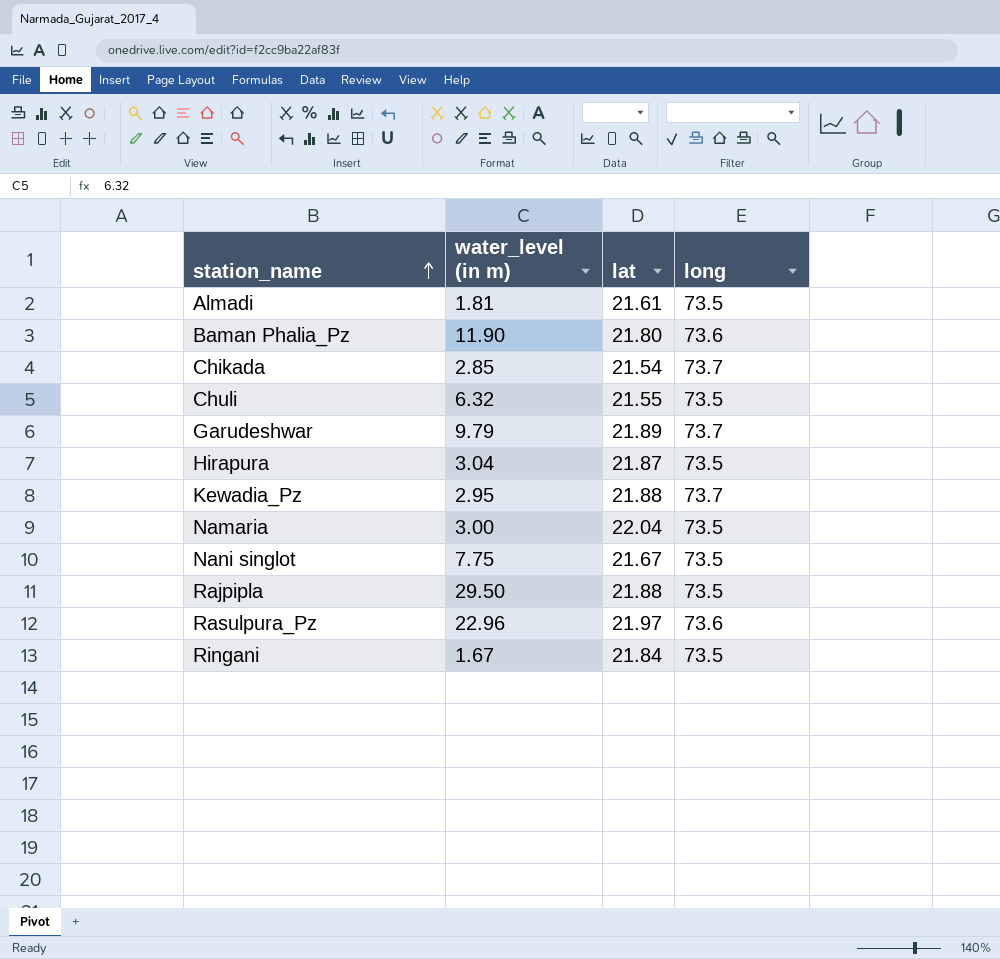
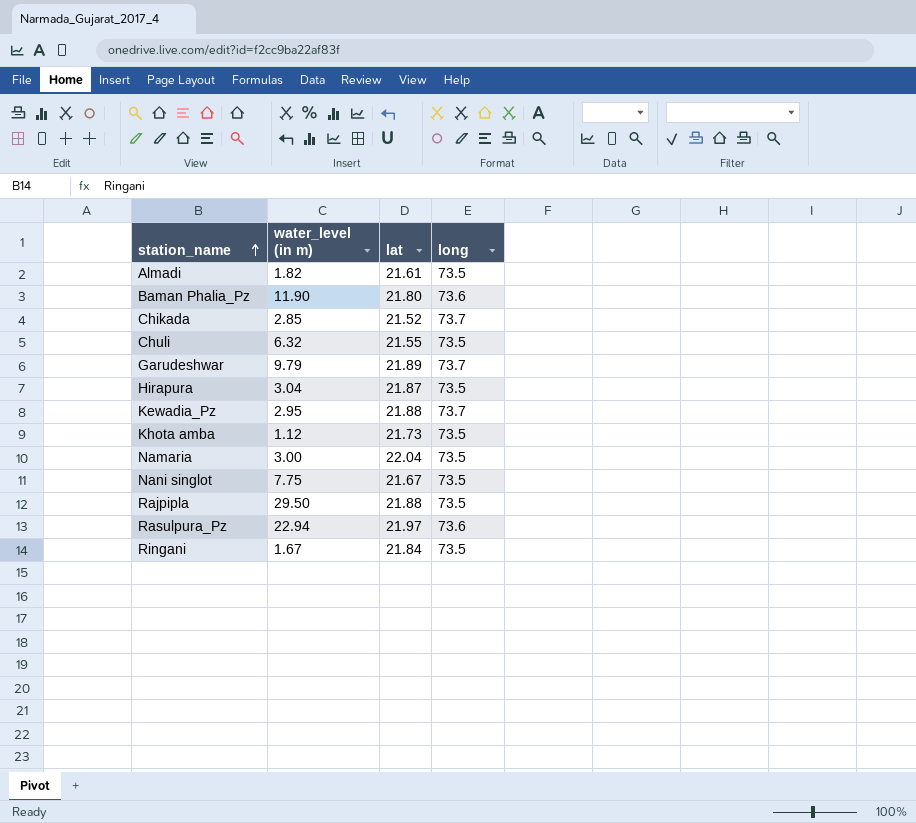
Almadi | water_level (in m): 1.81 -> 1.82
Chikada | lat: 21.54 -> 21.52
row Khota amba: none -> 1.12 | 21.73 | 73.5
Rasulpura_Pz | water_level (in m): 22.96 -> 22.94

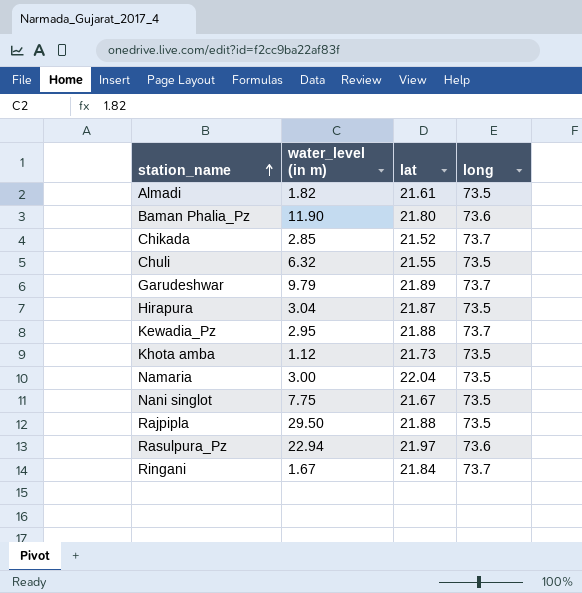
Ringani | long: 73.5 -> 73.7

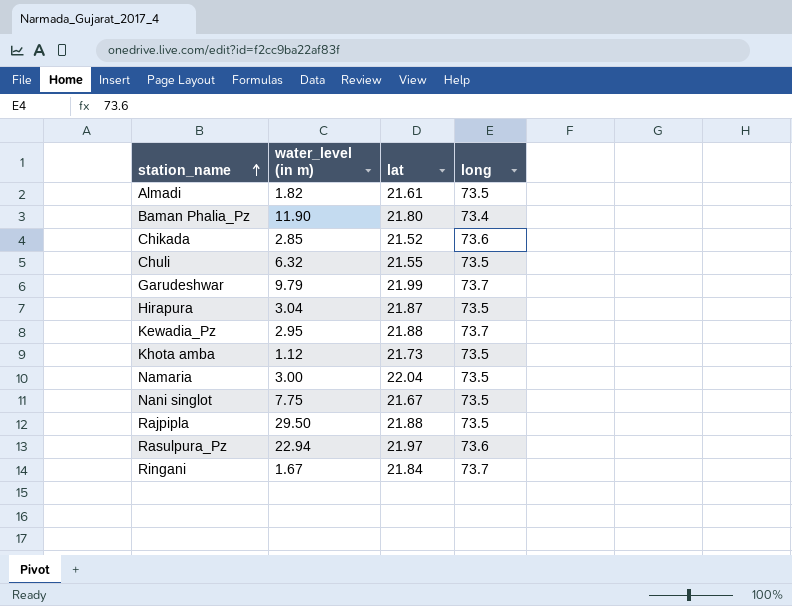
Baman Phalia_Pz | long: 73.6 -> 73.4
Chikada | long: 73.7 -> 73.6
Garudeshwar | lat: 21.89 -> 21.99

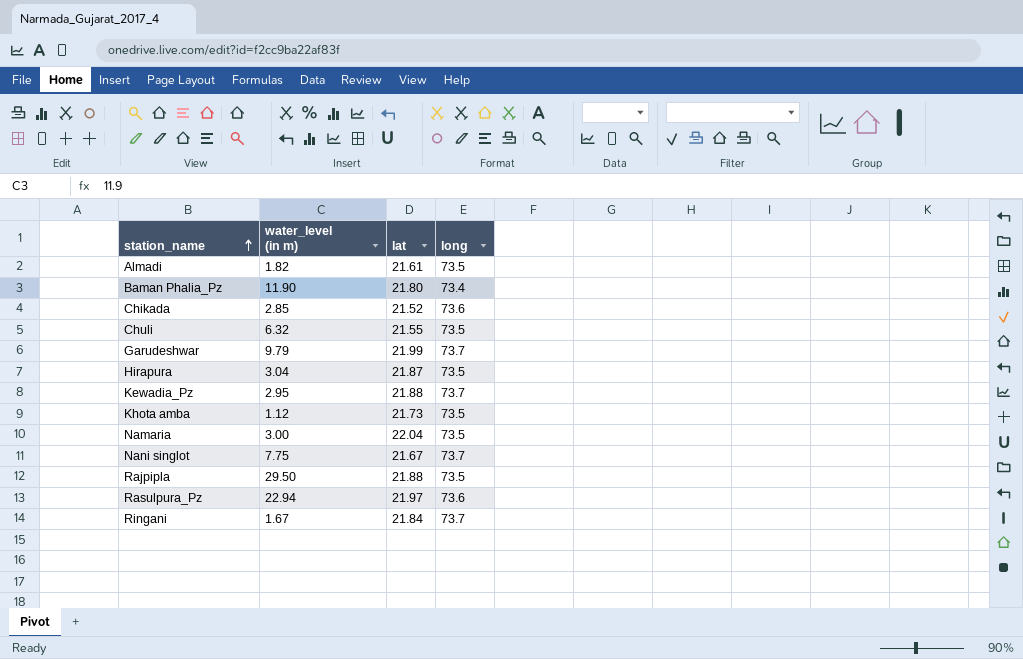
Nani singlot | long: 73.5 -> 73.7

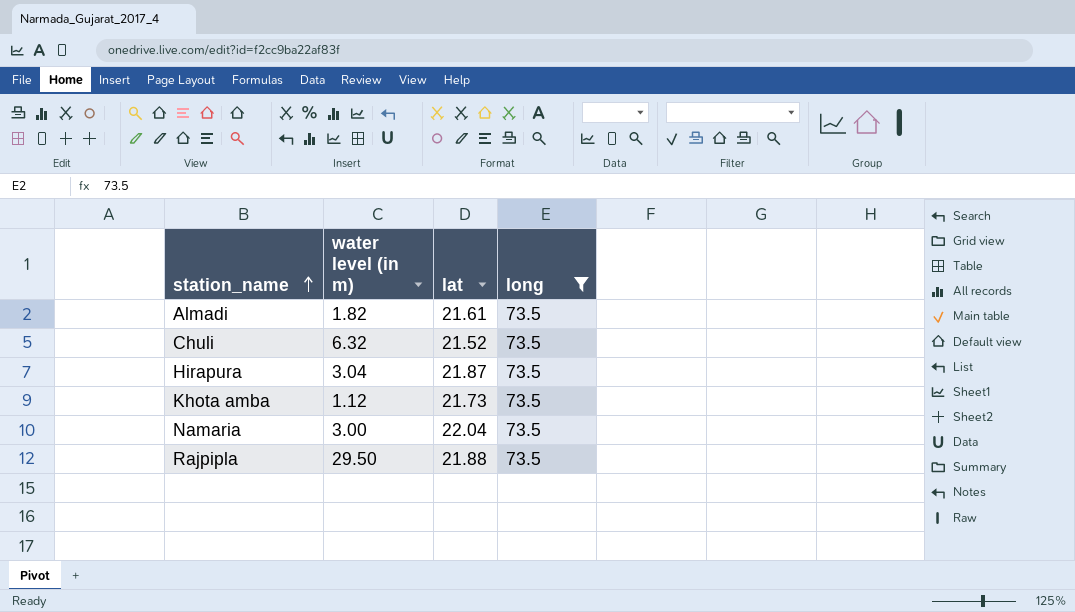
filter: none -> long = 73.5
column name: water_level (in m) -> water level (in m)
Chuli | lat: 21.55 -> 21.52

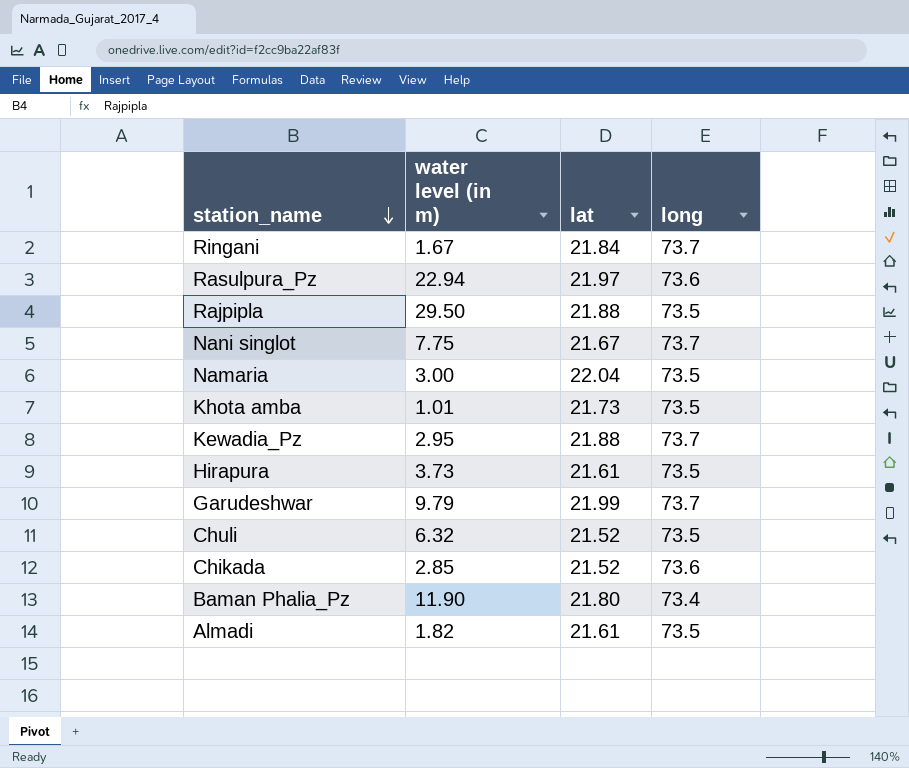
filter: long = 73.5 -> none
row order: station_name ascending -> station_name descending
Khota amba | water level (in m): 1.12 -> 1.01
Hirapura | water level (in m): 3.04 -> 3.73
Hirapura | lat: 21.87 -> 21.61

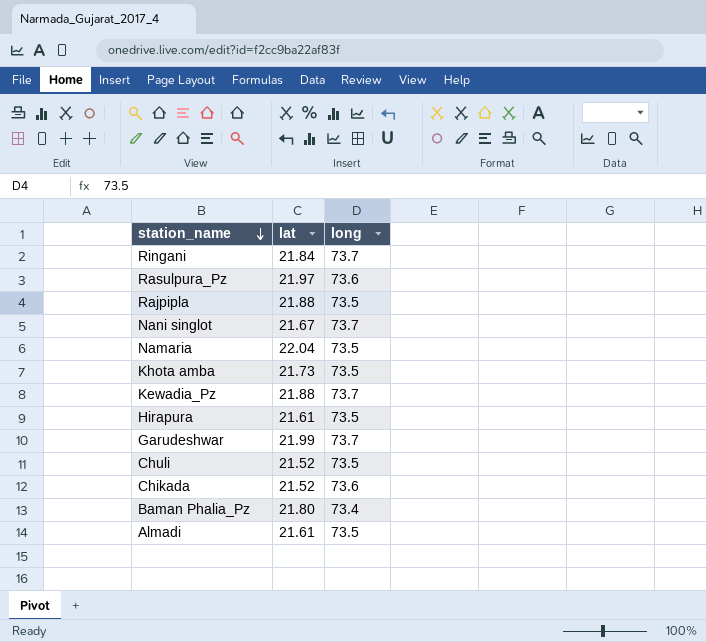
column water level (in m) | position: 2 -> none

